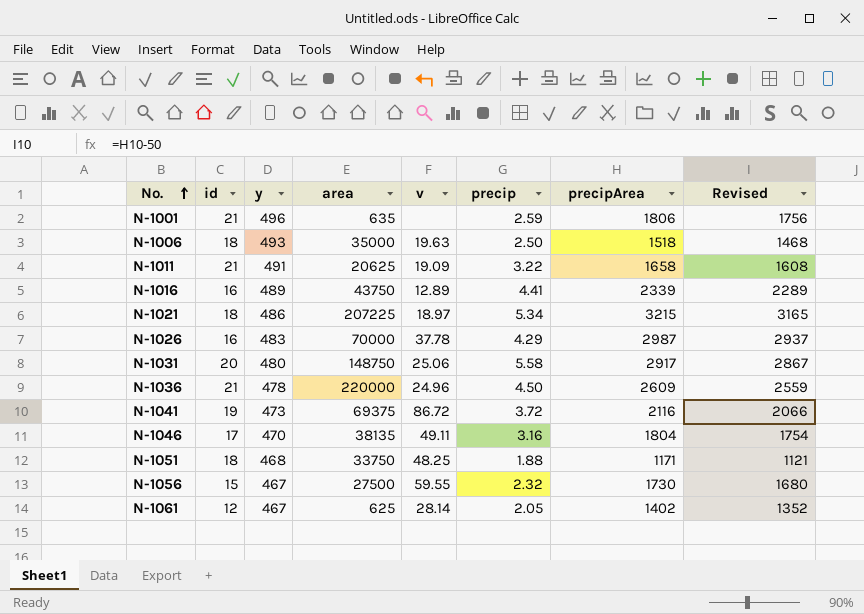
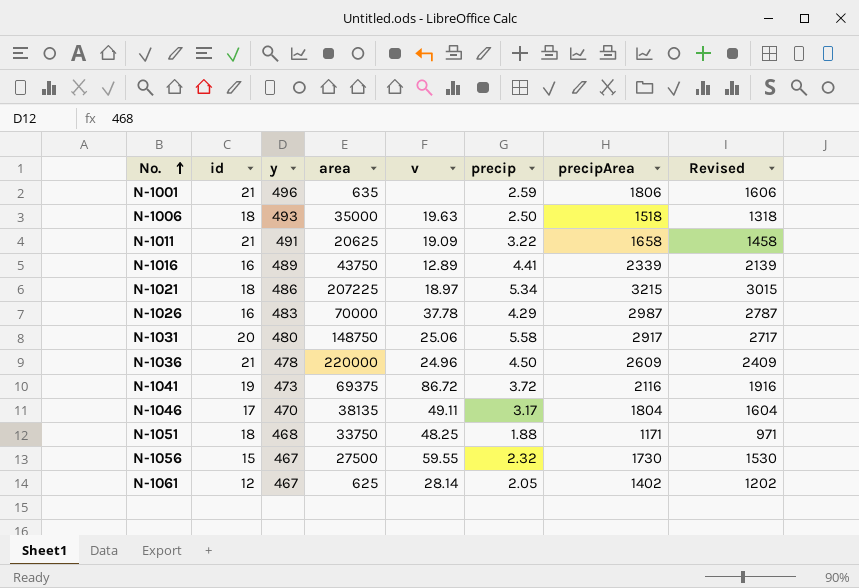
column Revised | formula: [precipArea] - 50 -> [precipArea] - 200
N-1046 | precip: 3.16 -> 3.17

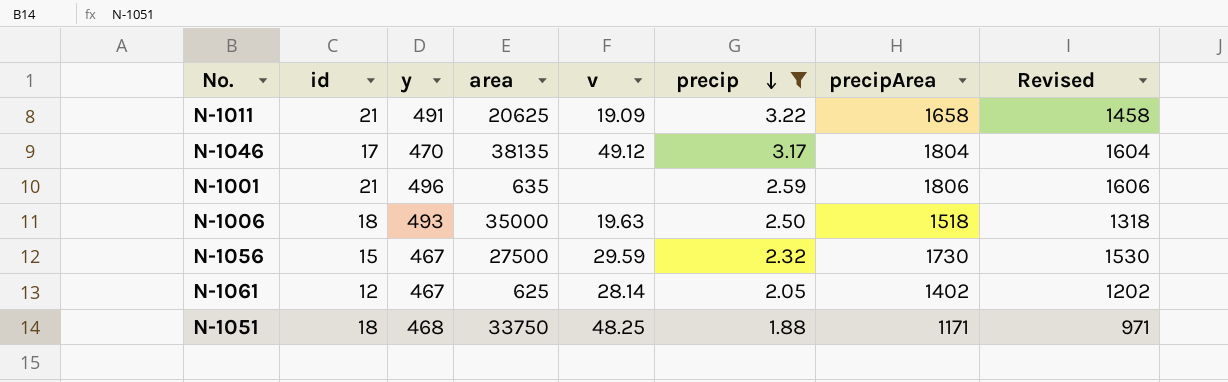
filter: none -> precip <= 3.22
row order: No. ascending -> precip descending
N-1046 | v: 49.11 -> 49.12
N-1056 | v: 59.55 -> 29.59

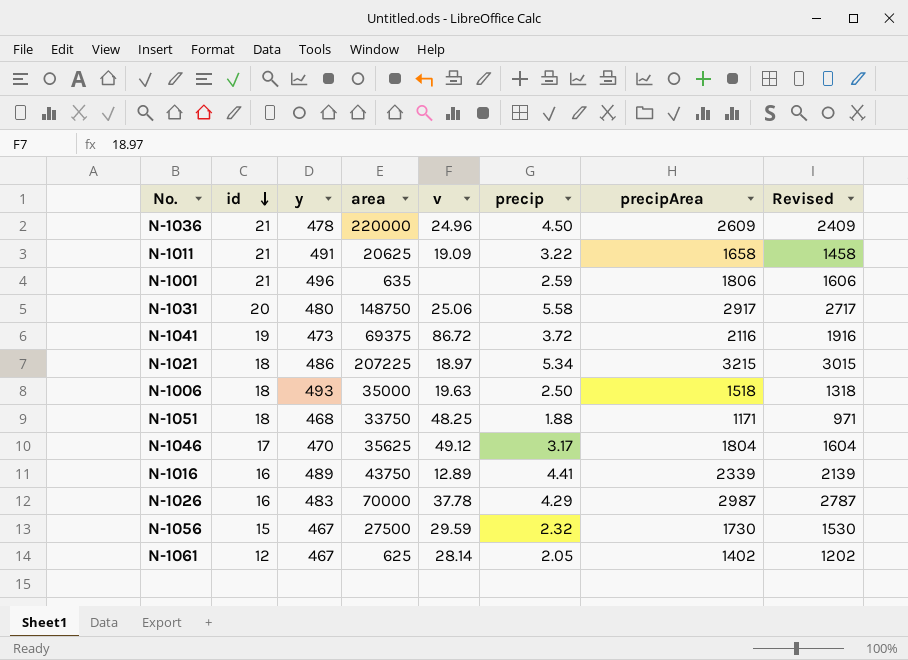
filter: precip <= 3.22 -> none
row order: precip descending -> id descending
N-1046 | area: 38135 -> 35625

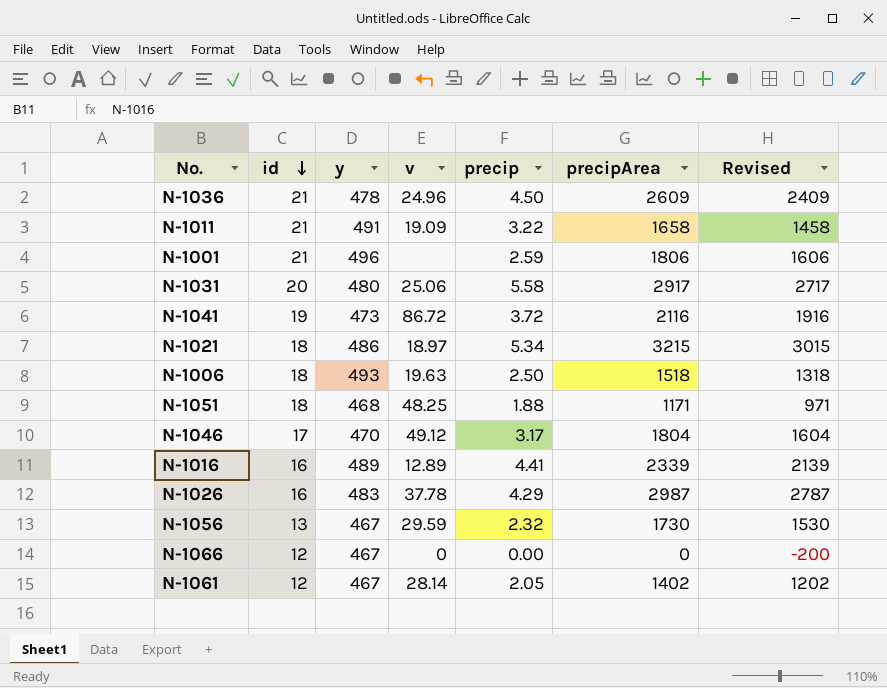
column area | position: 4 -> none
N-1056 | id: 15 -> 13
row N-1066: none -> 12 | 467 | 0 | 0.00 | 0 | -200

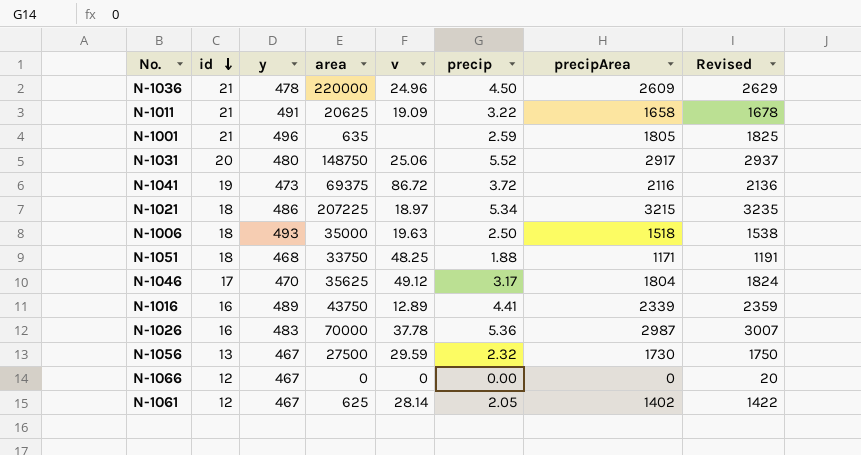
column area | position: none -> 4
column Revised | formula: [precipArea] - 200 -> [precipArea] + 20
N-1001 | precipArea: 1806 -> 1805
N-1031 | precip: 5.58 -> 5.52
N-1026 | precip: 4.29 -> 5.36

